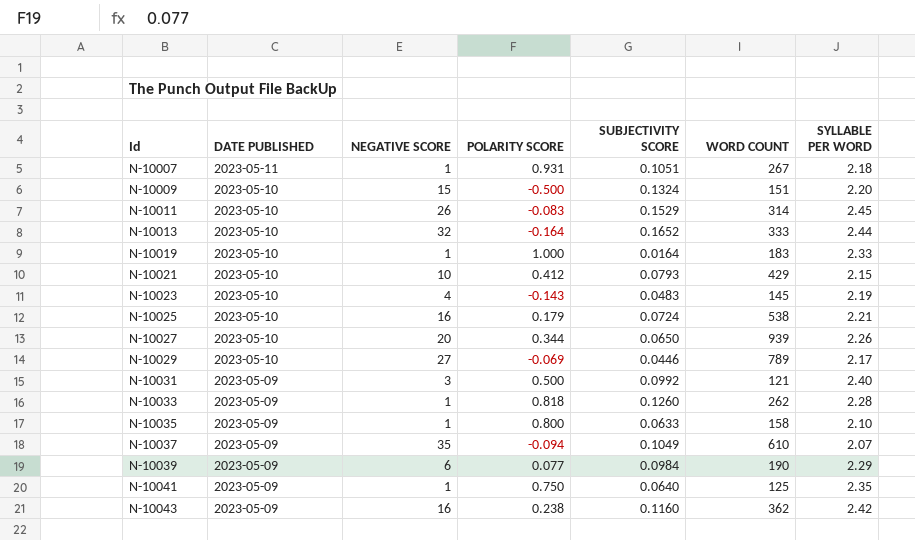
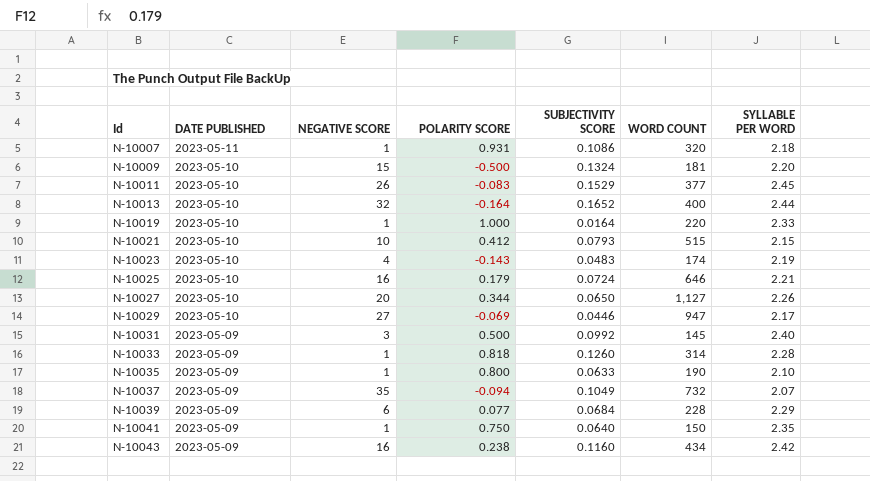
N-10007 | SUBJECTIVITY SCORE: 0.1051 -> 0.1086
N-10007 | WORD COUNT: 267 -> 320
N-10009 | WORD COUNT: 151 -> 181
N-10011 | WORD COUNT: 314 -> 377
N-10013 | WORD COUNT: 333 -> 400
N-10019 | WORD COUNT: 183 -> 220
N-10021 | WORD COUNT: 429 -> 515
N-10023 | WORD COUNT: 145 -> 174
N-10025 | WORD COUNT: 538 -> 646
N-10027 | WORD COUNT: 939 -> 1,127
N-10029 | WORD COUNT: 789 -> 947
N-10031 | WORD COUNT: 121 -> 145
N-10033 | WORD COUNT: 262 -> 314
N-10035 | WORD COUNT: 158 -> 190
N-10037 | WORD COUNT: 610 -> 732
N-10039 | SUBJECTIVITY SCORE: 0.0984 -> 0.0684
N-10039 | WORD COUNT: 190 -> 228
N-10041 | WORD COUNT: 125 -> 150
N-10043 | WORD COUNT: 362 -> 434

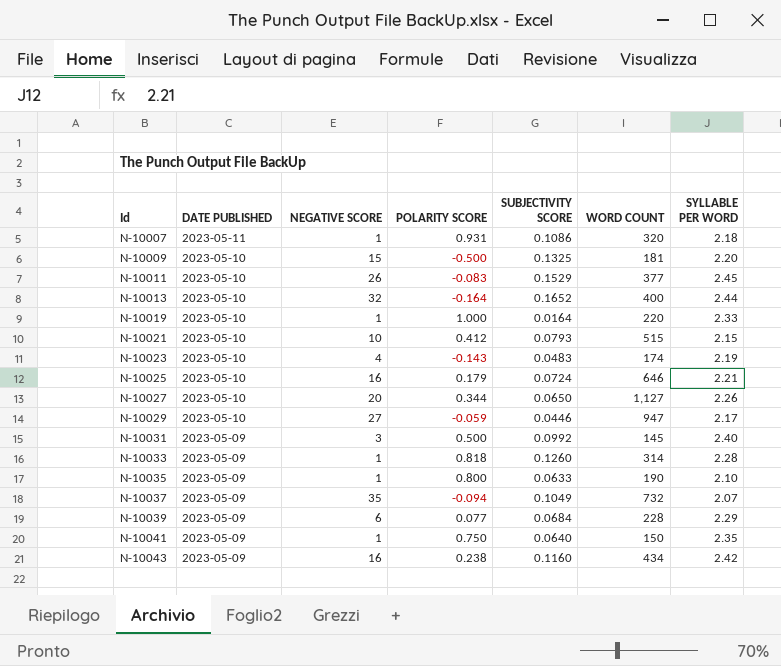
N-10009 | SUBJECTIVITY SCORE: 0.1324 -> 0.1325
N-10029 | POLARITY SCORE: -0.069 -> -0.059

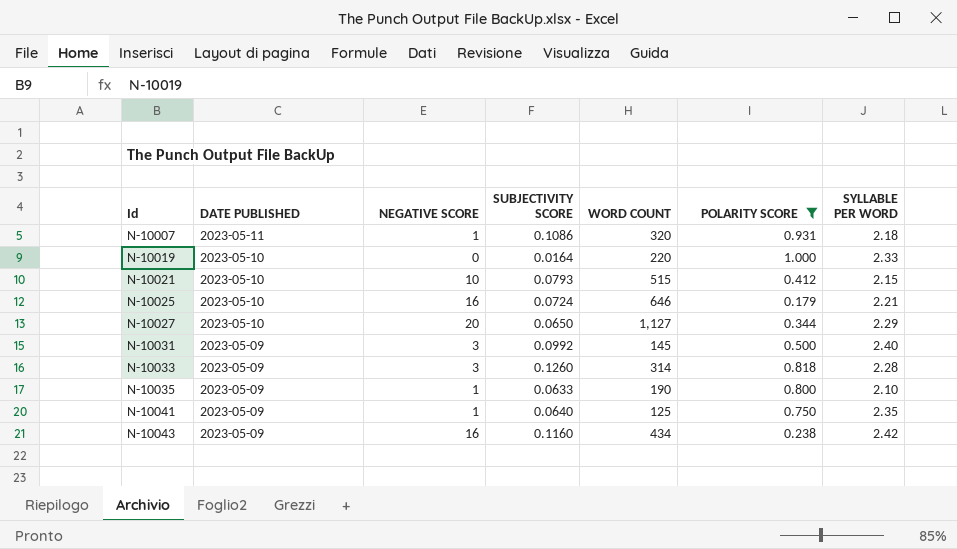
filter: none -> POLARITY SCORE >= 0.179
column POLARITY SCORE | position: 4 -> 6
N-10019 | NEGATIVE SCORE: 1 -> 0
N-10027 | SYLLABLE PER WORD: 2.26 -> 2.29
N-10033 | NEGATIVE SCORE: 1 -> 3
N-10041 | WORD COUNT: 150 -> 125

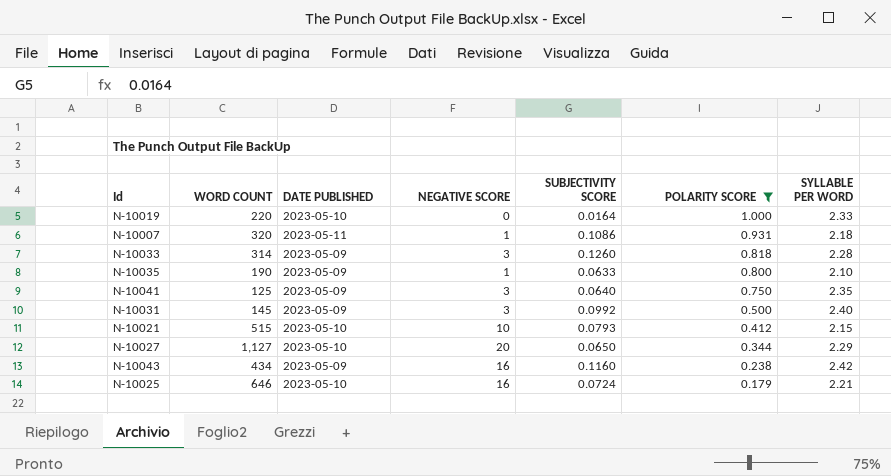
row order: Id ascending -> POLARITY SCORE descending
column WORD COUNT | position: 5 -> 2
N-10041 | NEGATIVE SCORE: 1 -> 3

